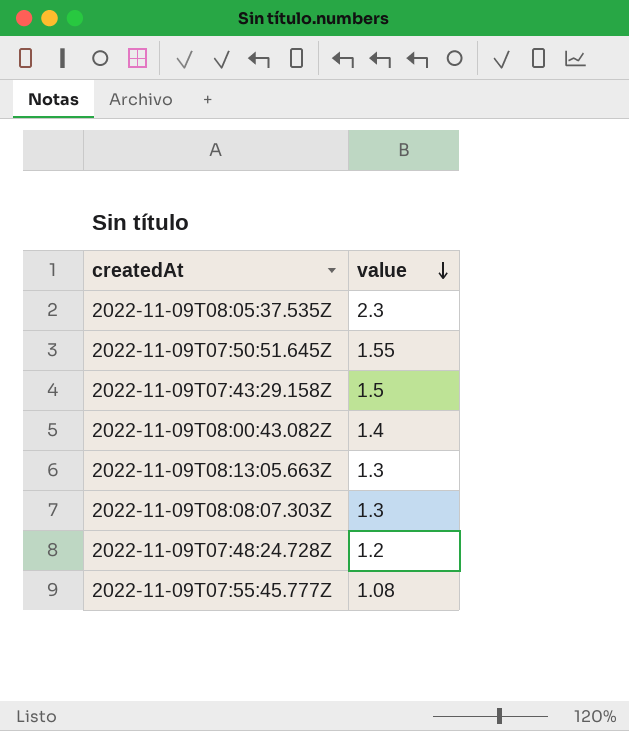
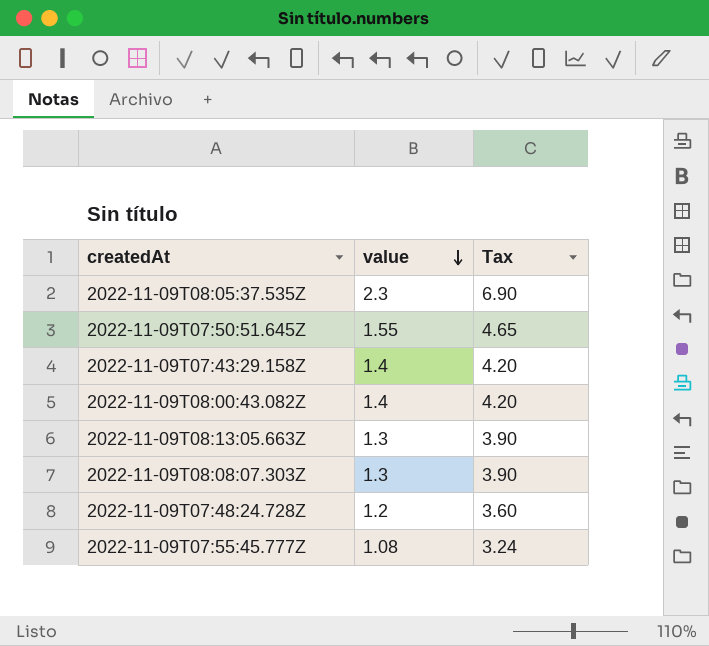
column Tax | formula: none -> [value] * 3
2022-11-09T07:43:29.158Z | value: 1.5 -> 1.4

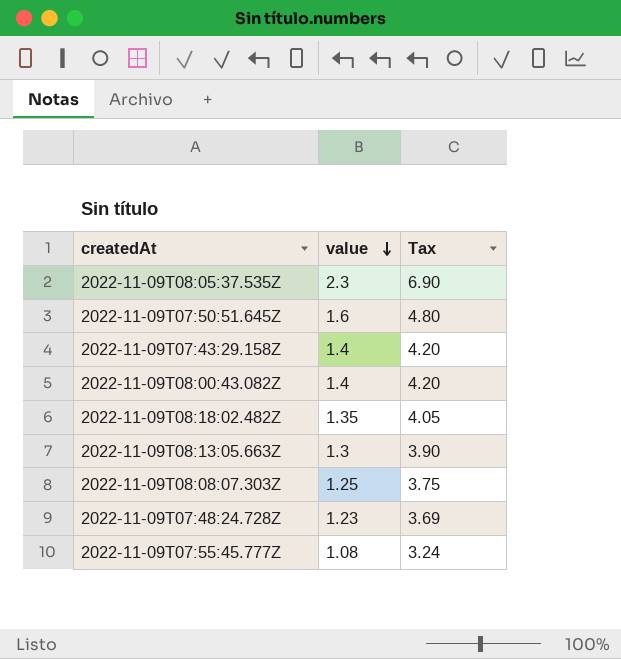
2022-11-09T07:50:51.645Z | value: 1.55 -> 1.6
2022-11-09T07:50:51.645Z | Tax: 4.65 -> 4.80
row 2022-11-09T08:18:02.482Z: none -> 1.35 | 4.05
2022-11-09T08:08:07.303Z | value: 1.3 -> 1.25
2022-11-09T08:08:07.303Z | Tax: 3.90 -> 3.75
2022-11-09T07:48:24.728Z | value: 1.2 -> 1.23
2022-11-09T07:48:24.728Z | Tax: 3.60 -> 3.69

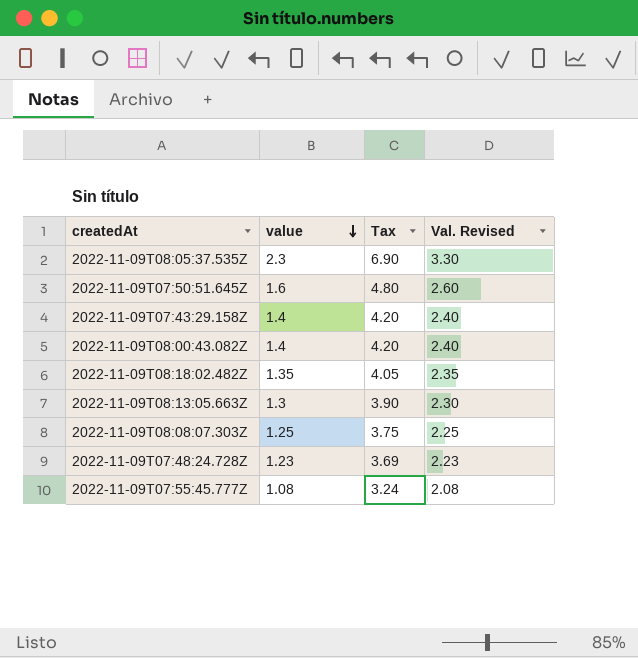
column Val. Revised | formula: none -> [value] + 1

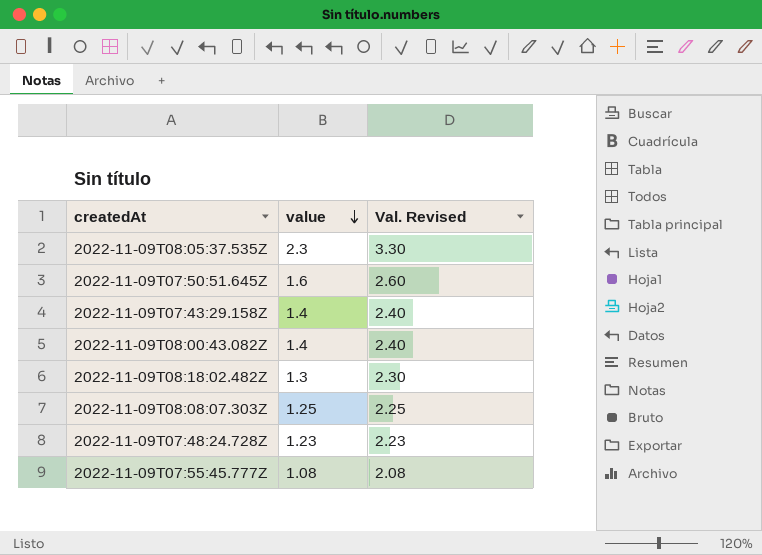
column Tax | formula: [value] * 3 -> none
row 2022-11-09T08:13:05.663Z: 1.3 | 3.90 | 2.30 -> none
2022-11-09T08:18:02.482Z | value: 1.35 -> 1.3
2022-11-09T08:18:02.482Z | Val. Revised: 2.35 -> 2.30

